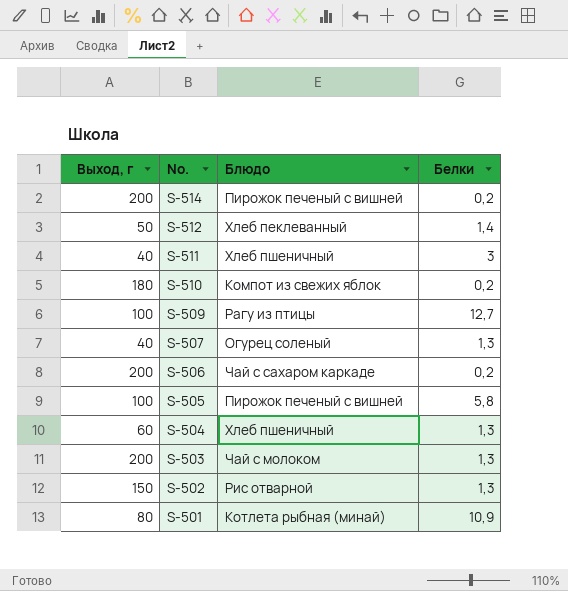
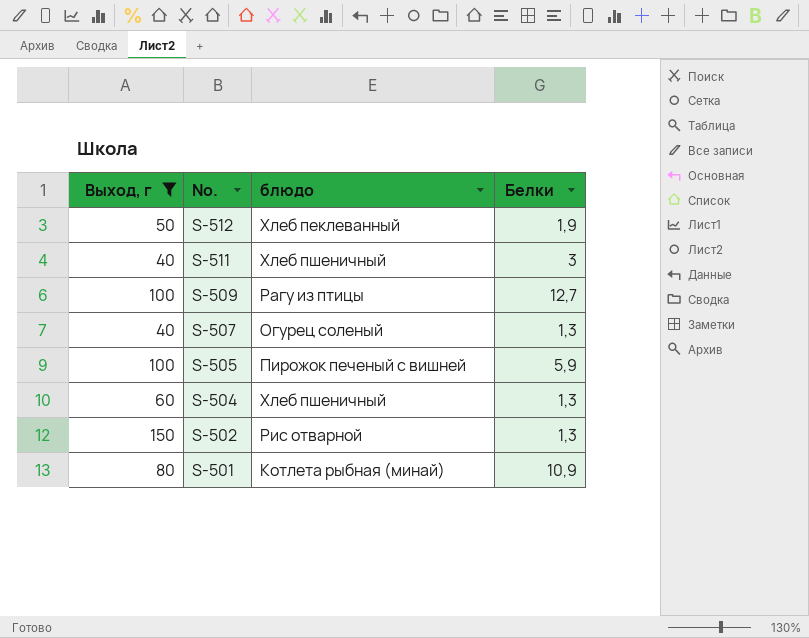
filter: none -> Выход, г <= 150
column name: Блюдо -> блюдо
S-512 | Белки: 1,4 -> 1,9
S-505 | Белки: 5,8 -> 5,9

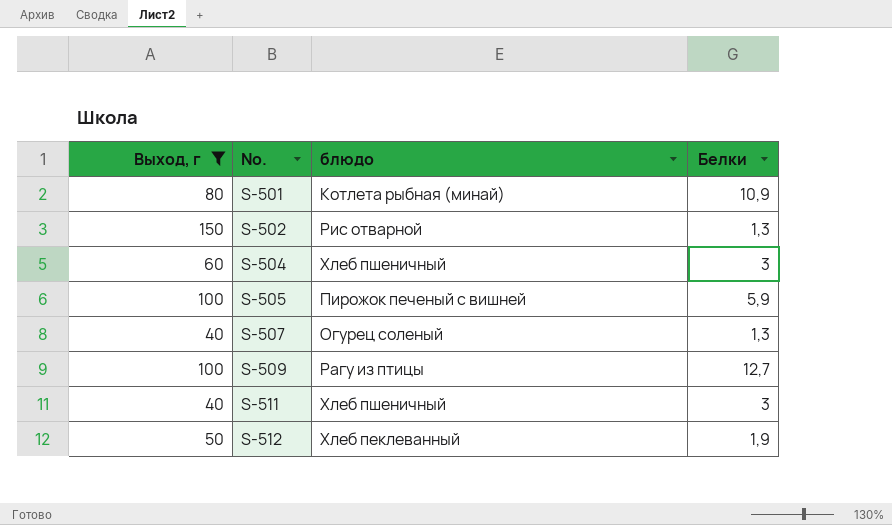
row order: No. descending -> No. ascending
S-504 | Белки: 1,3 -> 3

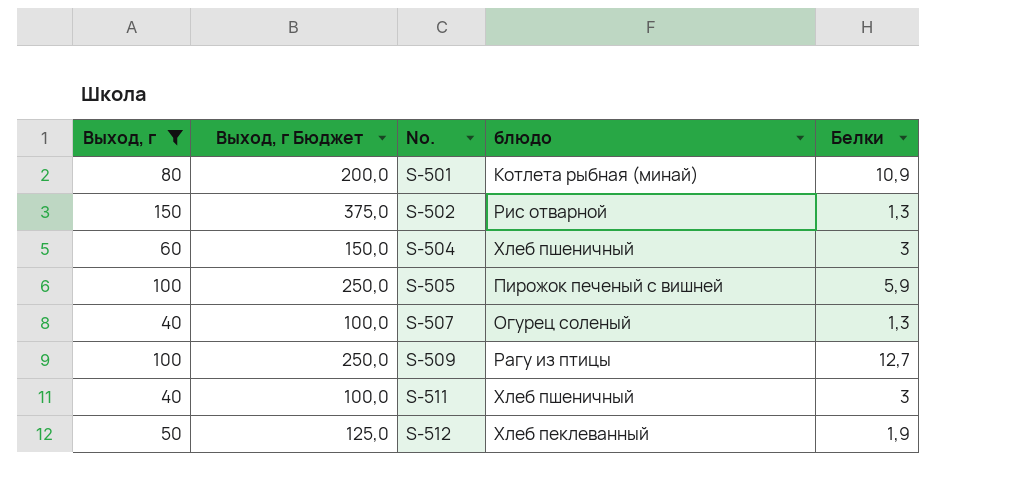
column Выход, г Бюджет | formula: none -> [Выход, г] * 2,5

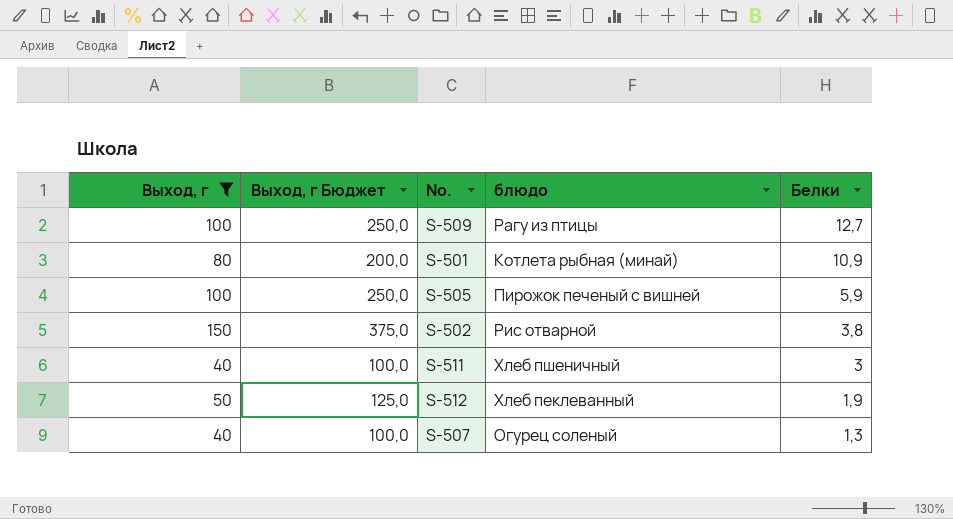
row order: No. ascending -> Белки descending
row S-504: 60 | 150,0 | Хлеб пшеничный | 3 -> none
S-502 | Белки: 1,3 -> 3,8

